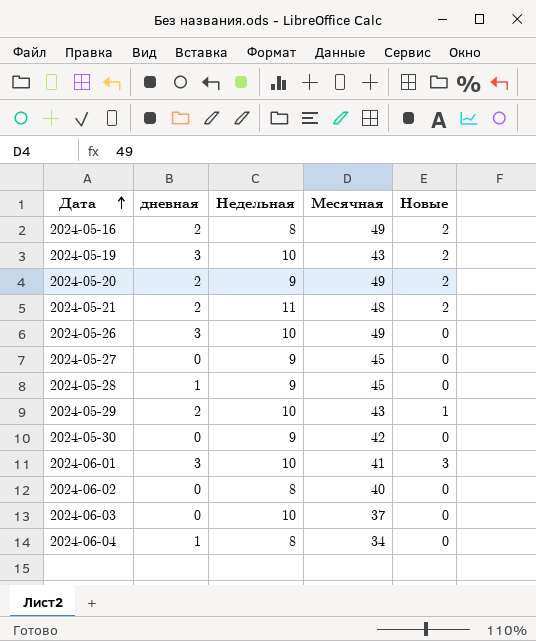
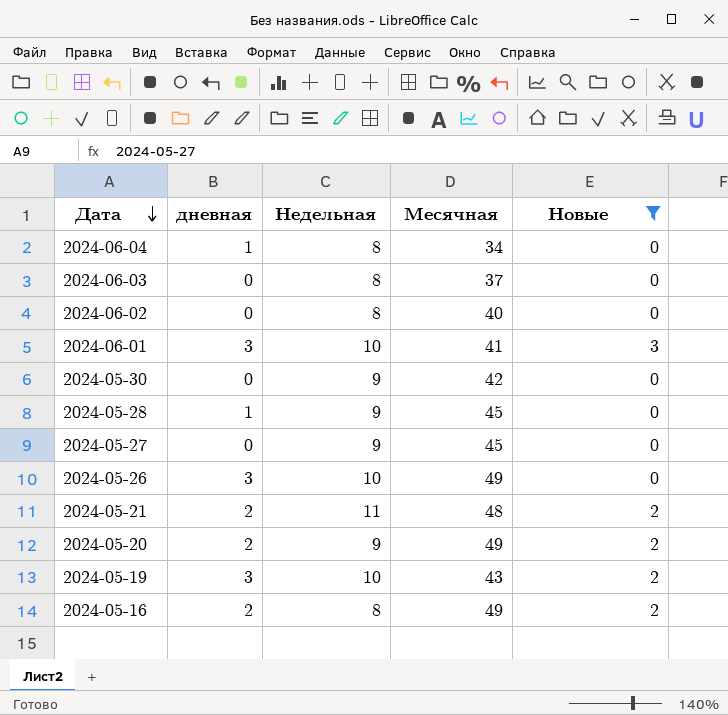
filter: none -> Новые != 1
row order: Дата ascending -> Дата descending
2024-06-03 | Недельная: 10 -> 8

